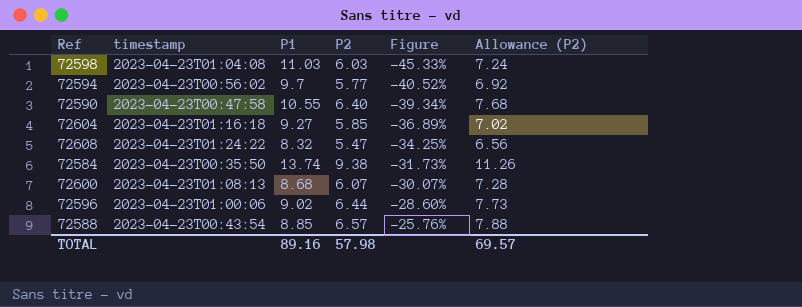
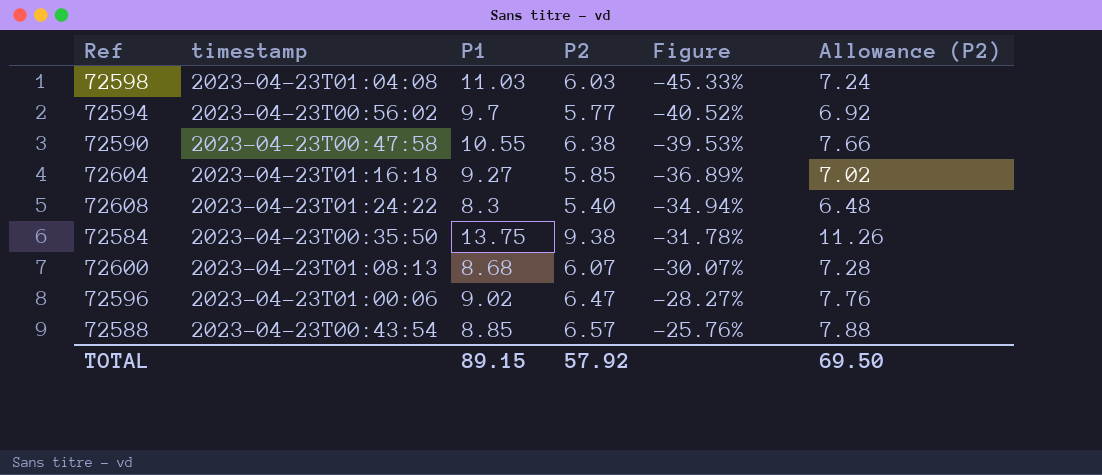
72590 | P2: 6.40 -> 6.38
72590 | Figure: -39.34% -> -39.53%
72590 | Allowance (P2): 7.68 -> 7.66
72608 | P1: 8.32 -> 8.3
72608 | P2: 5.47 -> 5.40
72608 | Figure: -34.25% -> -34.94%
72608 | Allowance (P2): 6.56 -> 6.48
72584 | P1: 13.74 -> 13.75
72584 | Figure: -31.73% -> -31.78%
72596 | P2: 6.44 -> 6.47
72596 | Figure: -28.60% -> -28.27%
72596 | Allowance (P2): 7.73 -> 7.76
TOTAL | P1: 89.16 -> 89.15
TOTAL | P2: 57.98 -> 57.92
TOTAL | Allowance (P2): 69.57 -> 69.50

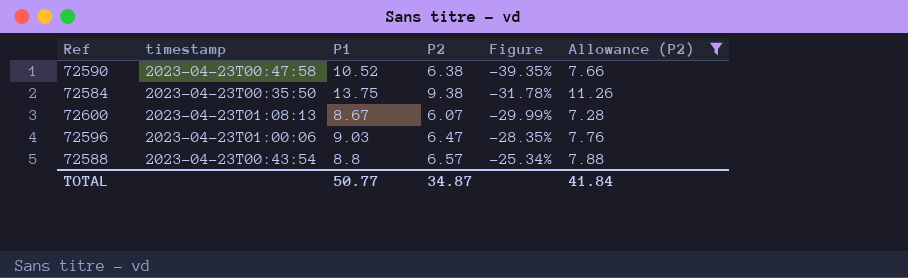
filter: none -> Allowance (P2) >= 7.28
72590 | P1: 10.55 -> 10.52
72590 | Figure: -39.53% -> -39.35%
72600 | P1: 8.68 -> 8.67
72600 | Figure: -30.07% -> -29.99%
72596 | P1: 9.02 -> 9.03
72596 | Figure: -28.27% -> -28.35%
72588 | P1: 8.85 -> 8.8
72588 | Figure: -25.76% -> -25.34%
TOTAL | P1: 89.15 -> 50.77
TOTAL | P2: 57.92 -> 34.87
TOTAL | Allowance (P2): 69.50 -> 41.84

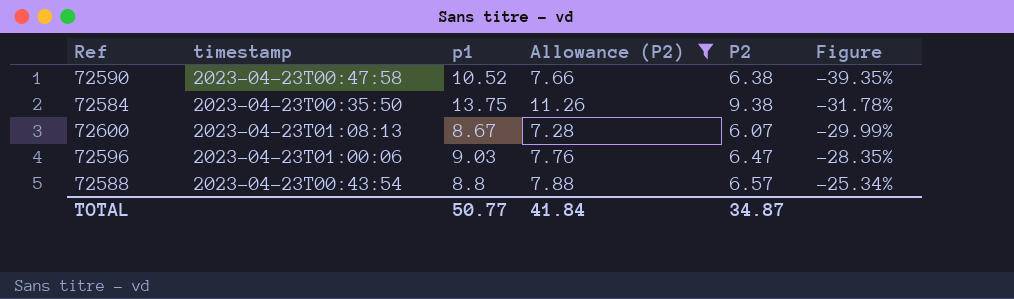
column name: P1 -> p1
column Allowance (P2) | position: 6 -> 4

